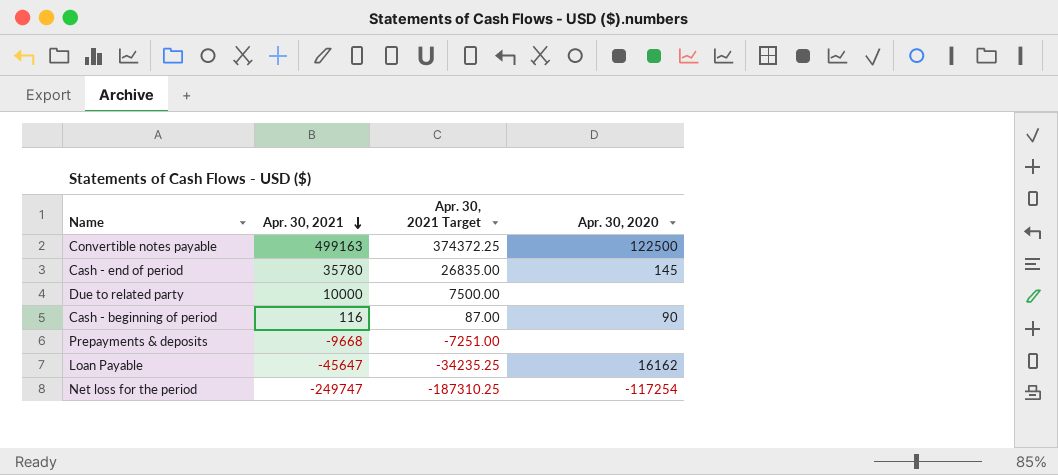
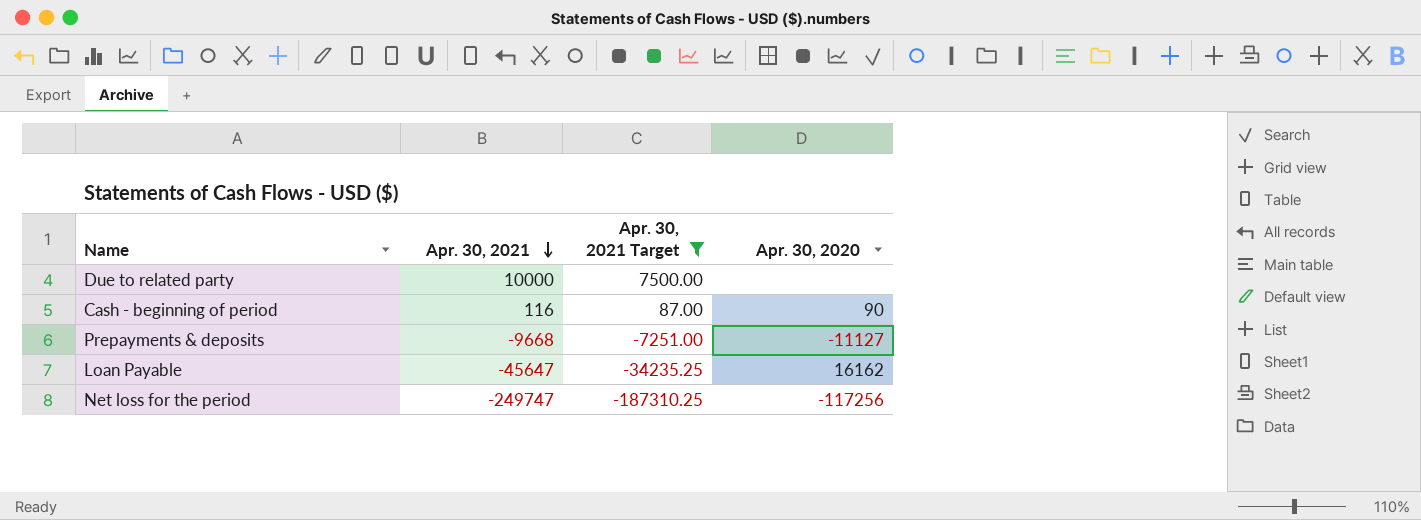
filter: none -> Apr. 30, 2021 Target <= 7500.00
Prepayments & deposits | Apr. 30, 2020: none -> -11127
Net loss for the period | Apr. 30, 2020: -117254 -> -117256

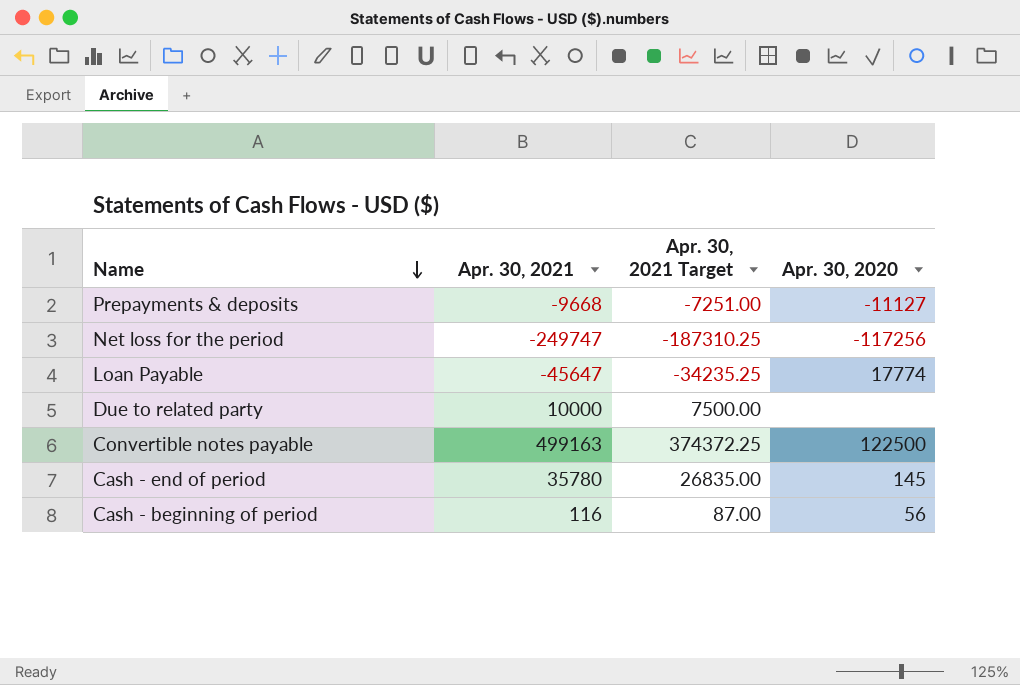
filter: Apr. 30, 2021 Target <= 7500.00 -> none
row order: Apr. 30, 2021 descending -> Name descending
Loan Payable | Apr. 30, 2020: 16162 -> 17774
Cash - beginning of period | Apr. 30, 2020: 90 -> 56

